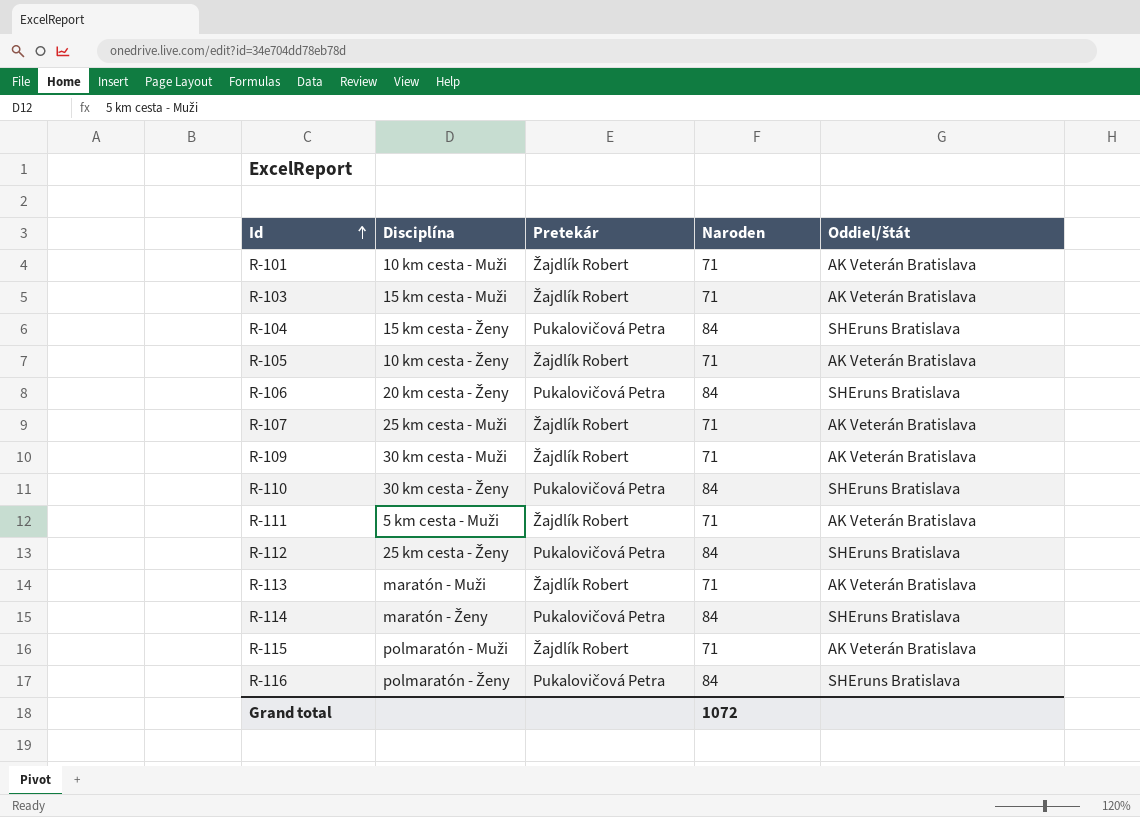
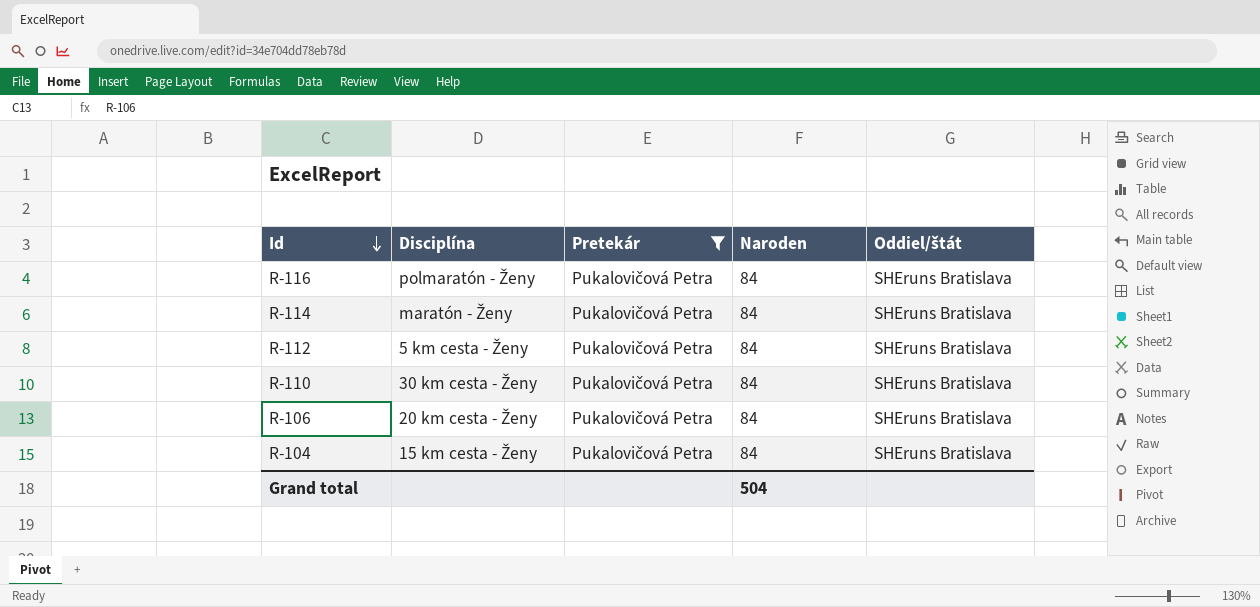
filter: none -> Pretekár = Pukalovičová Petra
row order: Id ascending -> Id descending
R-112 | Disciplína: 25 km cesta - Ženy -> 5 km cesta - Ženy
Grand total | Naroden: 1072 -> 504

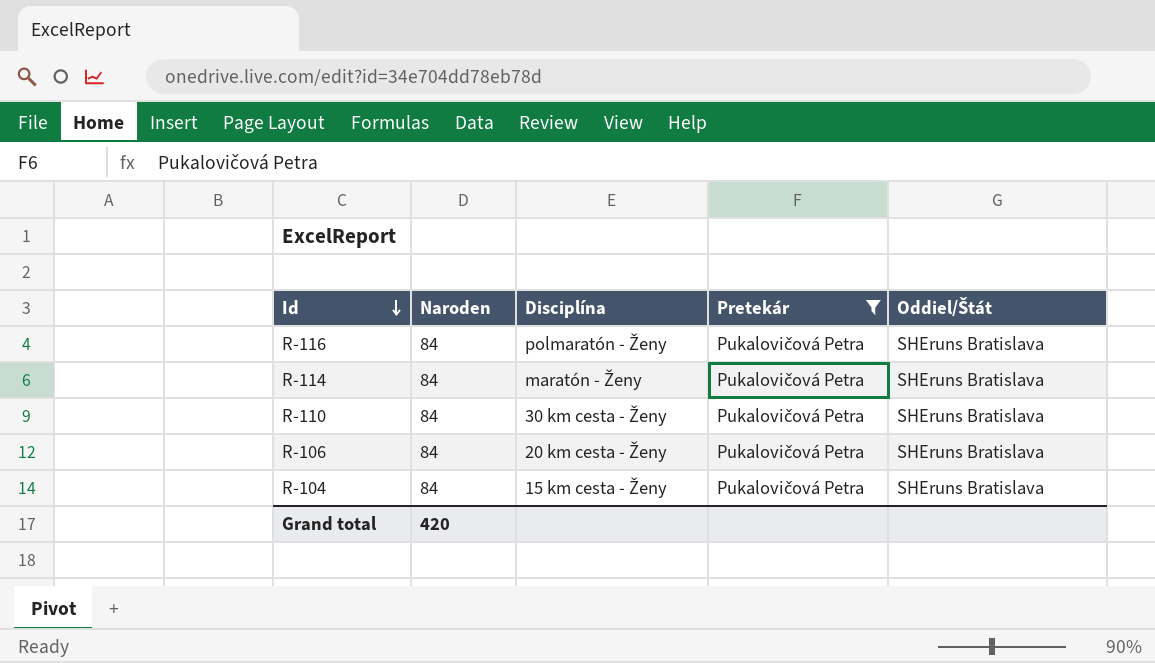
column Naroden | position: 4 -> 2
column name: Oddiel/štát -> Oddiel/Štát
row R-112: 5 km cesta - Ženy | Pukalovičová Petra | 84 | SHEruns Bratislava -> none
Grand total | Naroden: 504 -> 420

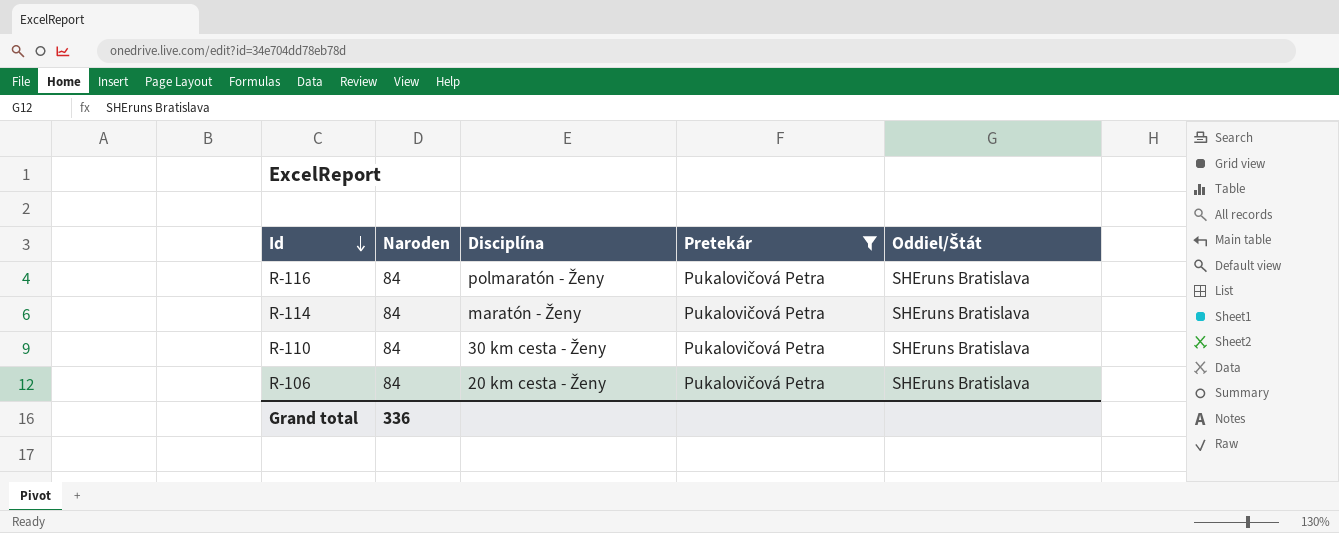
row R-104: 84 | 15 km cesta - Ženy | Pukalovičová Petra | SHEruns Bratislava -> none
Grand total | Naroden: 420 -> 336

